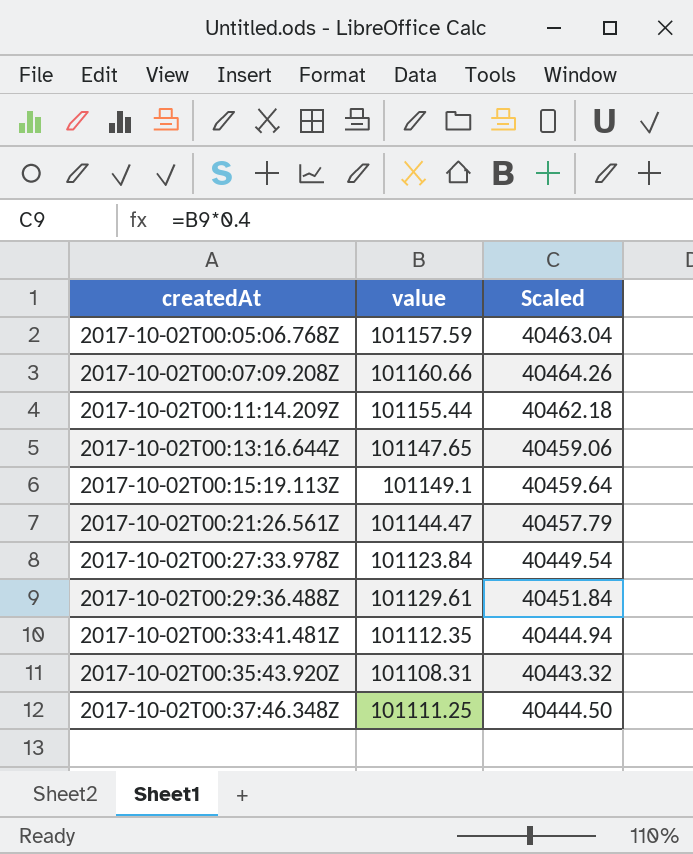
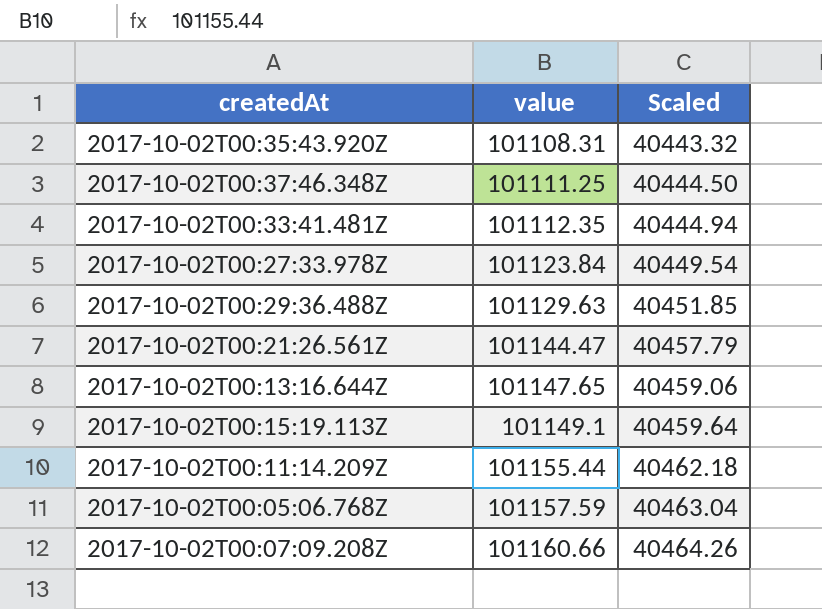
row order: createdAt ascending -> value ascending
2017-10-02T00:29:36.488Z | value: 101129.61 -> 101129.63
2017-10-02T00:29:36.488Z | Scaled: 40451.84 -> 40451.85

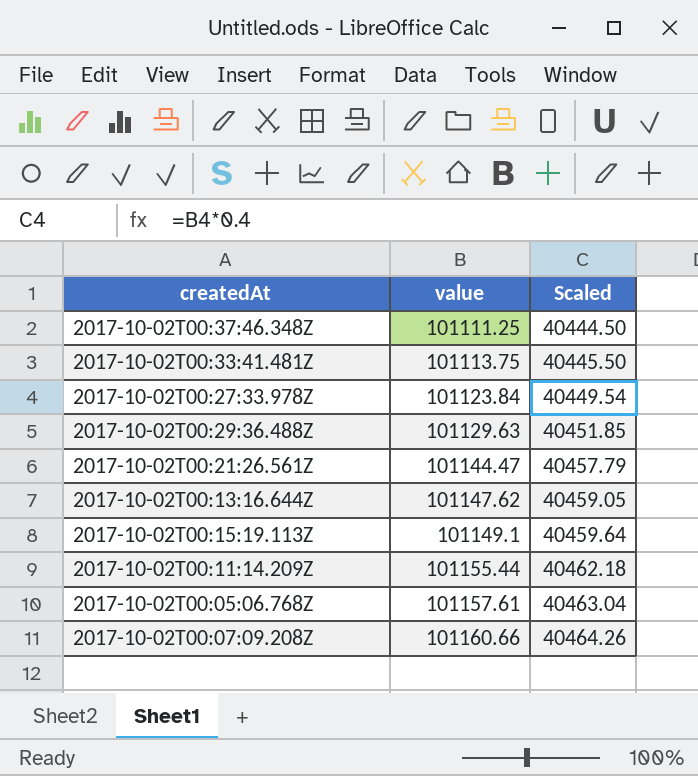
row 2017-10-02T00:35:43.920Z: 101108.31 | 40443.32 -> none
2017-10-02T00:33:41.481Z | value: 101112.35 -> 101113.75
2017-10-02T00:33:41.481Z | Scaled: 40444.94 -> 40445.50
2017-10-02T00:13:16.644Z | value: 101147.65 -> 101147.62
2017-10-02T00:13:16.644Z | Scaled: 40459.06 -> 40459.05
2017-10-02T00:05:06.768Z | value: 101157.59 -> 101157.61

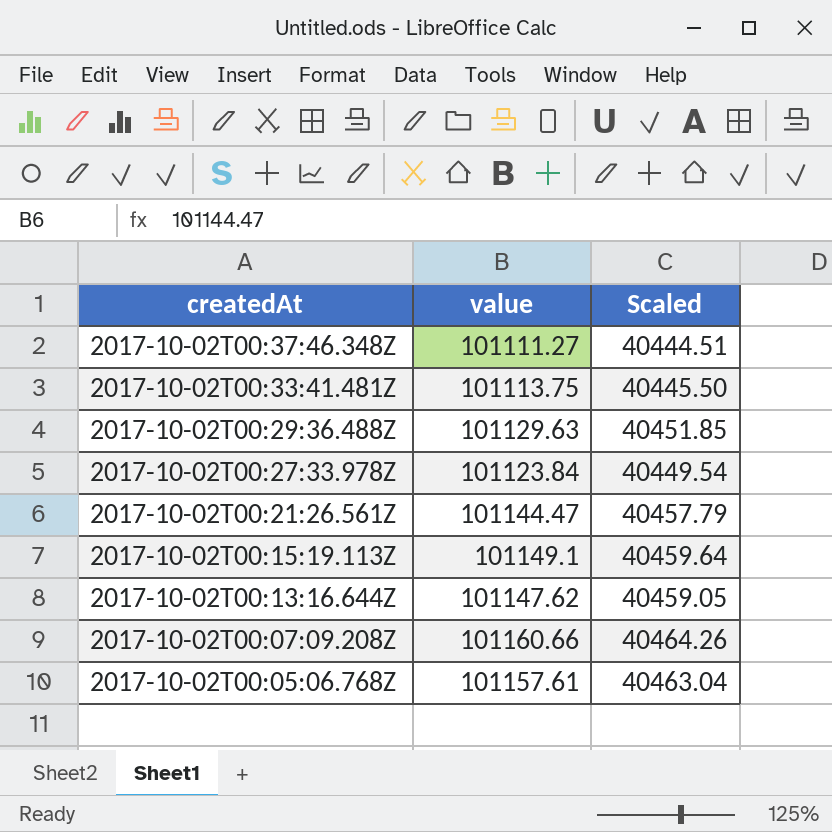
row order: value ascending -> createdAt descending
row 2017-10-02T00:11:14.209Z: 101155.44 | 40462.18 -> none
2017-10-02T00:37:46.348Z | value: 101111.25 -> 101111.27
2017-10-02T00:37:46.348Z | Scaled: 40444.50 -> 40444.51

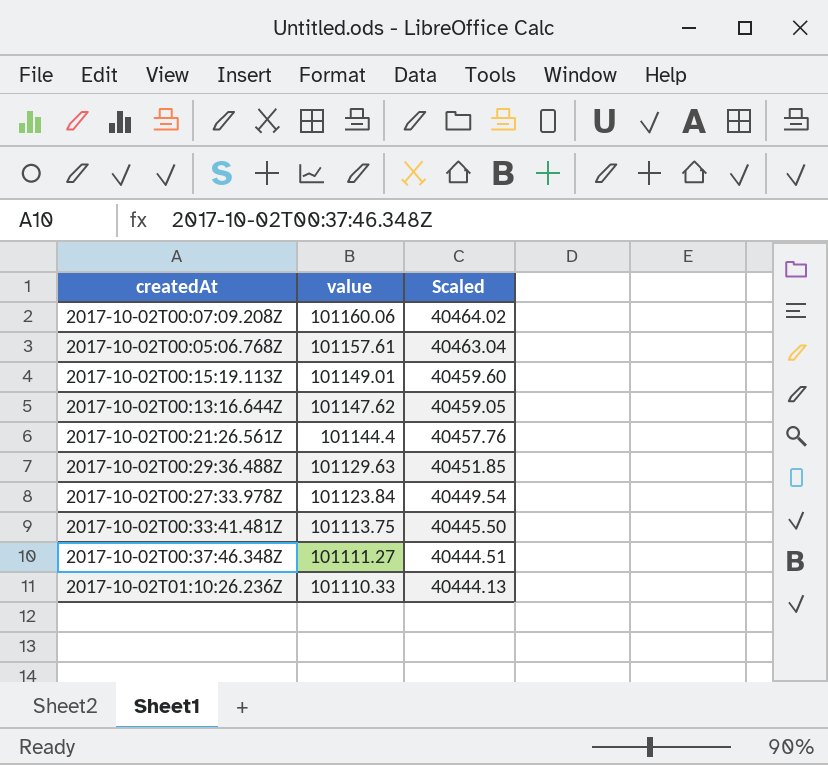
row order: createdAt descending -> value descending
2017-10-02T00:07:09.208Z | value: 101160.66 -> 101160.06
2017-10-02T00:07:09.208Z | Scaled: 40464.26 -> 40464.02
2017-10-02T00:15:19.113Z | value: 101149.1 -> 101149.01
2017-10-02T00:15:19.113Z | Scaled: 40459.64 -> 40459.60
2017-10-02T00:21:26.561Z | value: 101144.47 -> 101144.4
2017-10-02T00:21:26.561Z | Scaled: 40457.79 -> 40457.76
row 2017-10-02T01:10:26.236Z: none -> 101110.33 | 40444.13

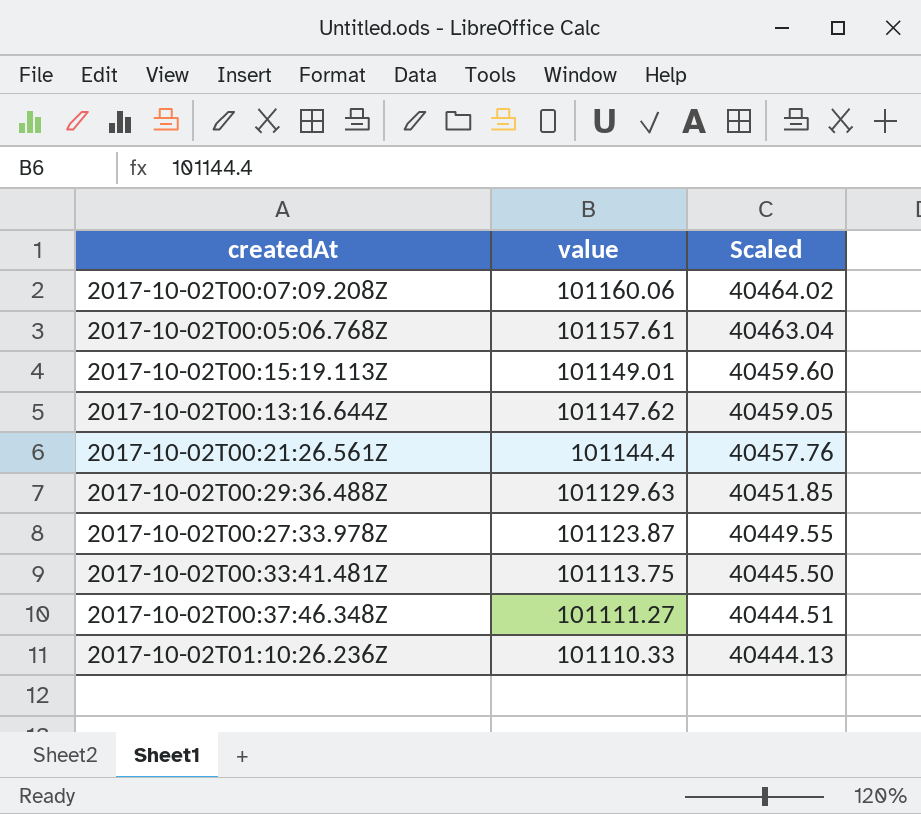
2017-10-02T00:27:33.978Z | value: 101123.84 -> 101123.87
2017-10-02T00:27:33.978Z | Scaled: 40449.54 -> 40449.55

